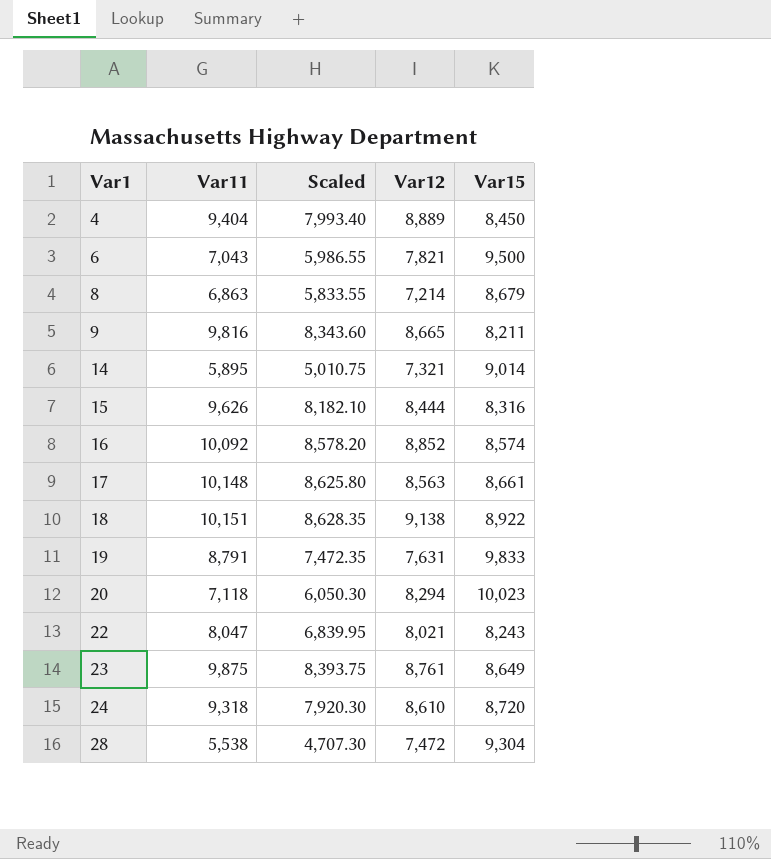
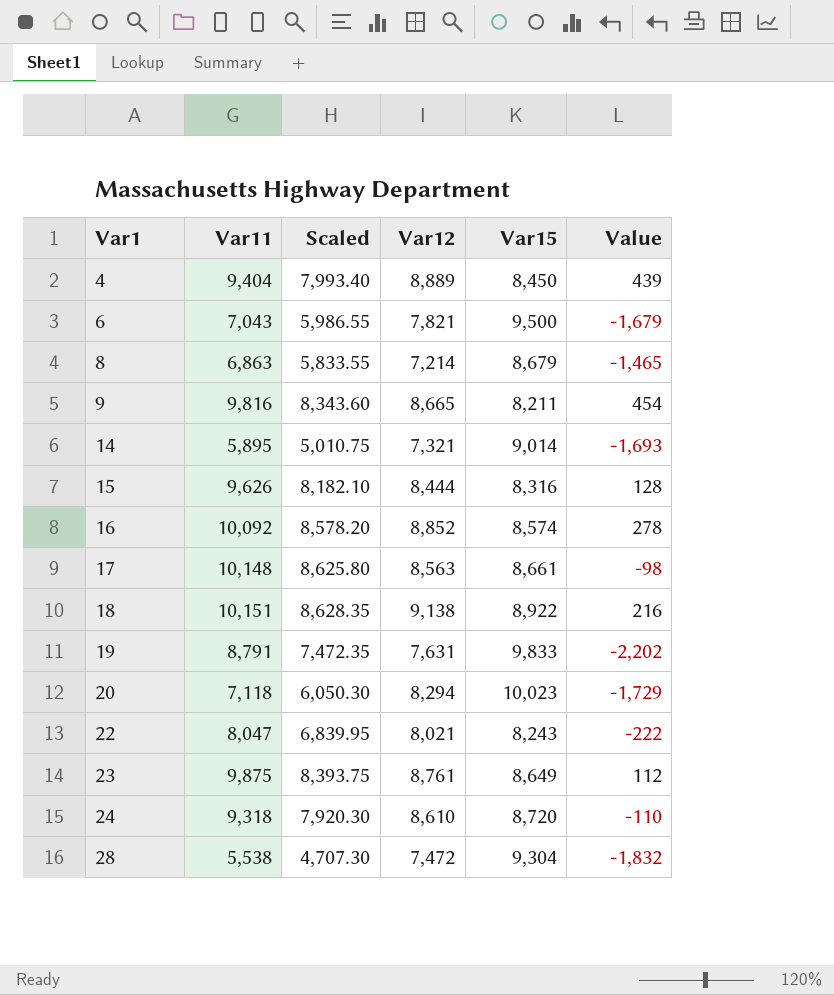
column Value | formula: none -> [Var12] - [Var15]

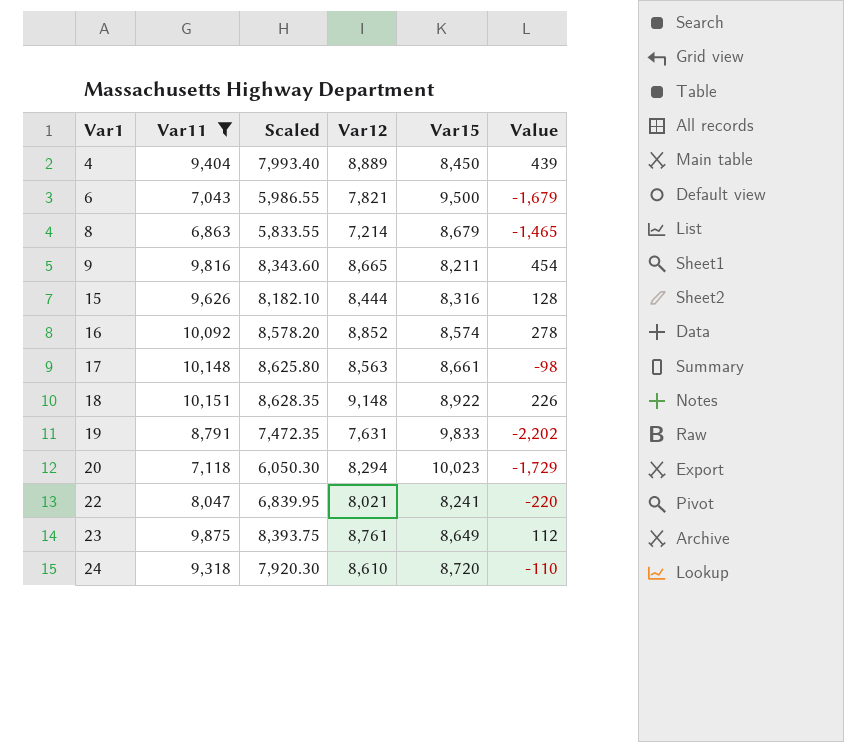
filter: none -> Var11 >= 6,863
18 | Var12: 9,138 -> 9,148
18 | Value: 216 -> 226
22 | Var15: 8,243 -> 8,241
22 | Value: -222 -> -220

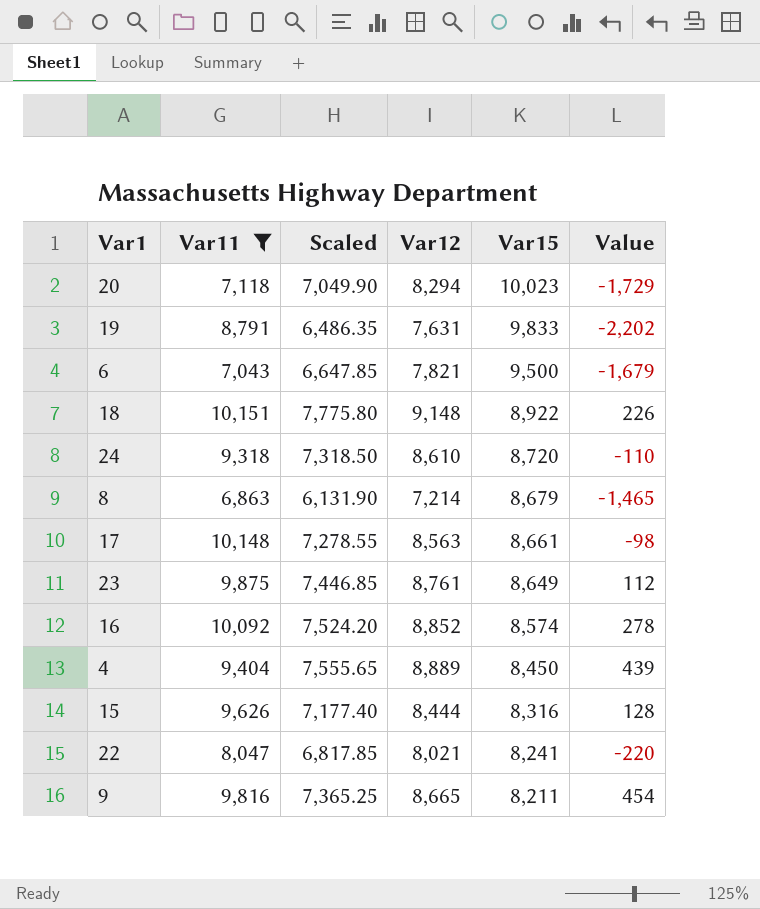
row order: Var1 ascending -> Var15 descending
column Scaled | formula: [Var11] * 0.85 -> [Var12] * 0.85

